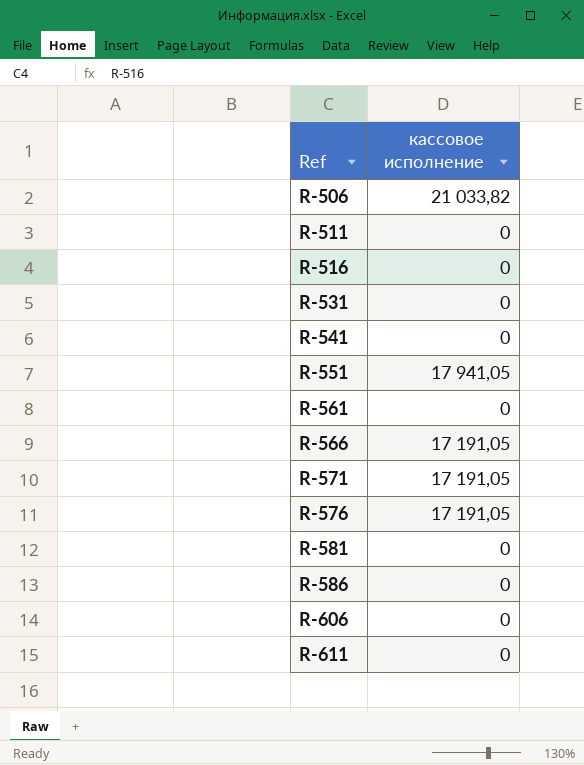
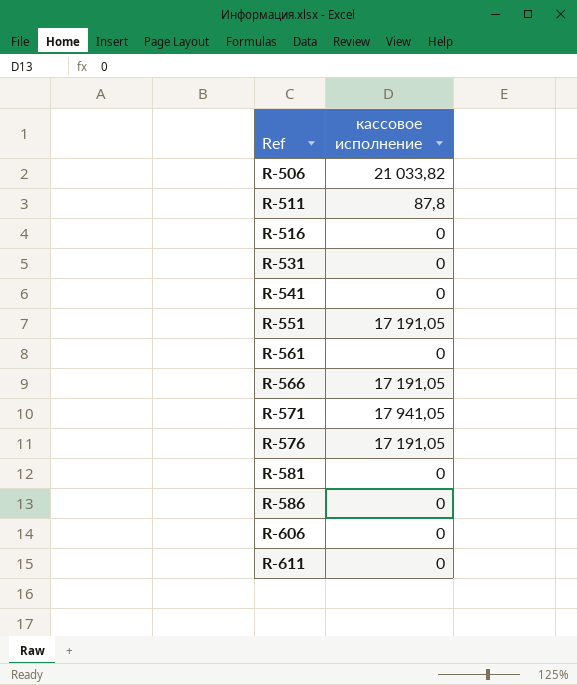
R-511 | кассовое исполнение: 0 -> 87,8
R-551 | кассовое исполнение: 17 941,05 -> 17 191,05
R-571 | кассовое исполнение: 17 191,05 -> 17 941,05

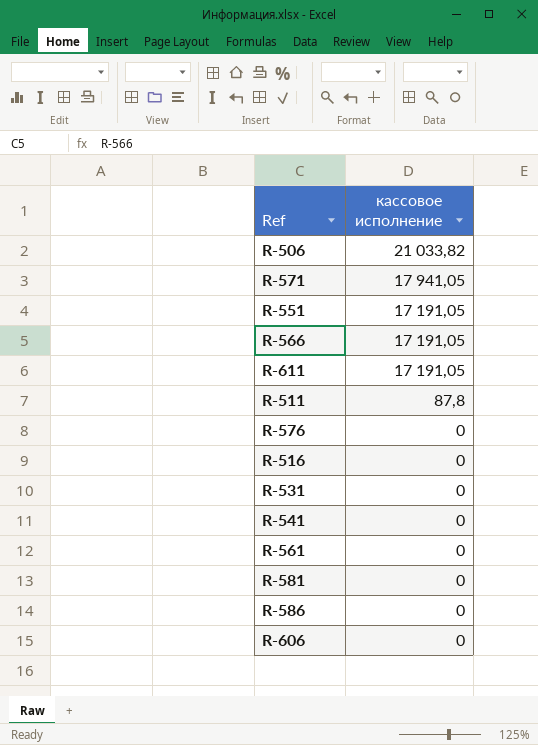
row order: Ref ascending -> кассовое исполнение descending
R-611 | кассовое исполнение: 0 -> 17 191,05
R-576 | кассовое исполнение: 17 191,05 -> 0

